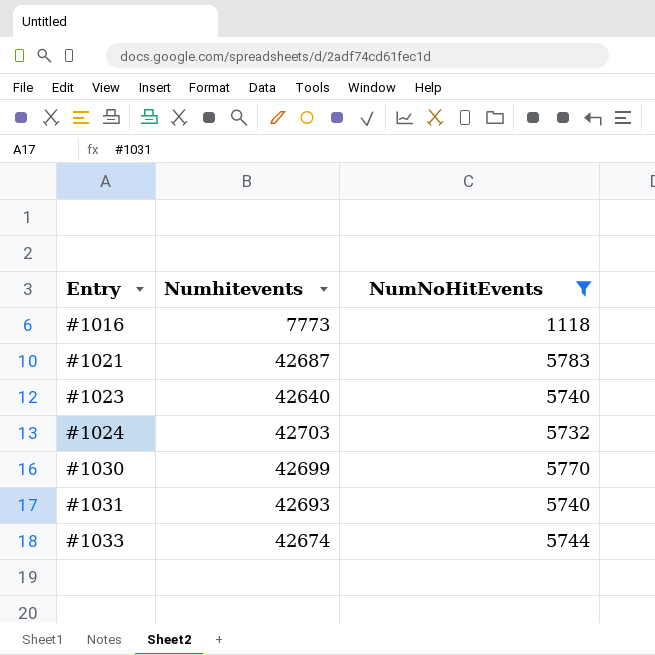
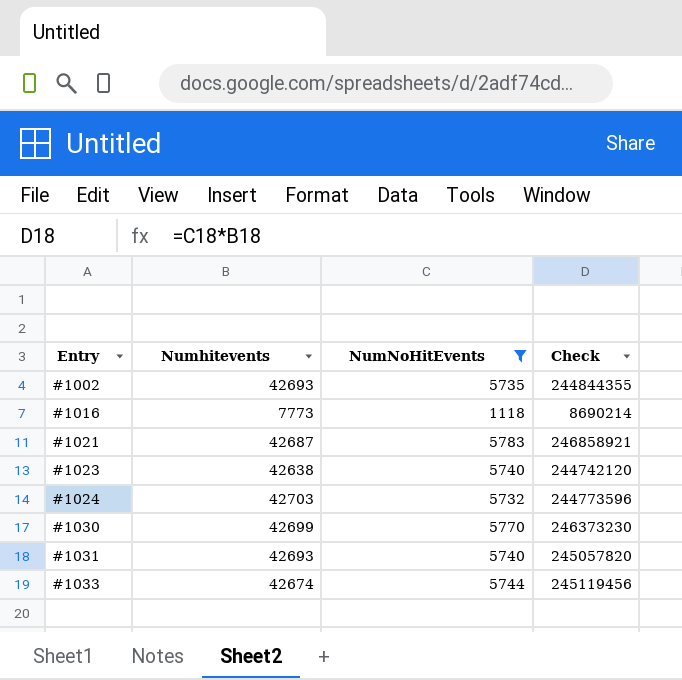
column Check | formula: none -> [Numhitevents] * [NumNoHitEvents]
row #1002: none -> 42693 | 5735 | 244844355
#1023 | Numhitevents: 42640 -> 42638

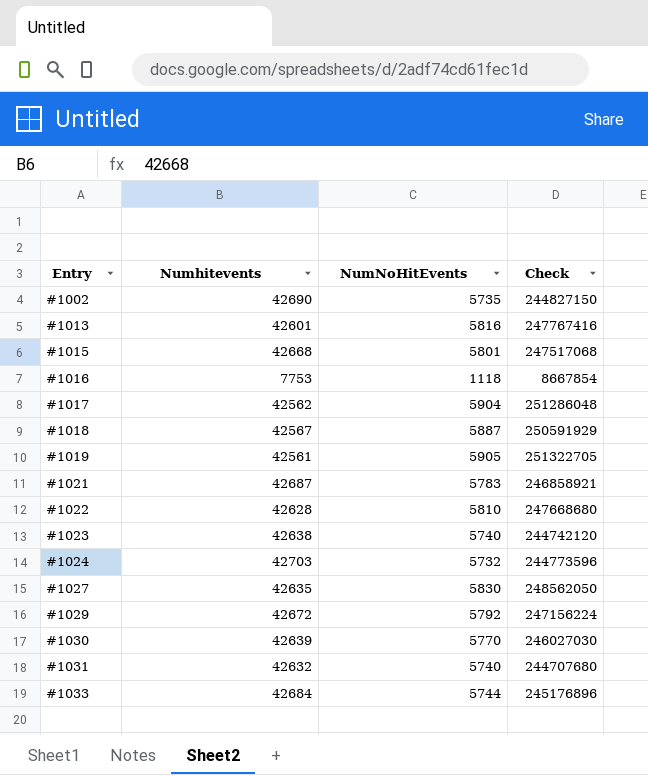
filter: NumNoHitEvents <= 5783 -> none
#1002 | Numhitevents: 42693 -> 42690
#1002 | Check: 244844355 -> 244827150
#1016 | Numhitevents: 7773 -> 7753
#1016 | Check: 8690214 -> 8667854
#1030 | Numhitevents: 42699 -> 42639
#1030 | Check: 246373230 -> 246027030
#1031 | Numhitevents: 42693 -> 42632
#1031 | Check: 245057820 -> 244707680
#1033 | Numhitevents: 42674 -> 42684
#1033 | Check: 245119456 -> 245176896

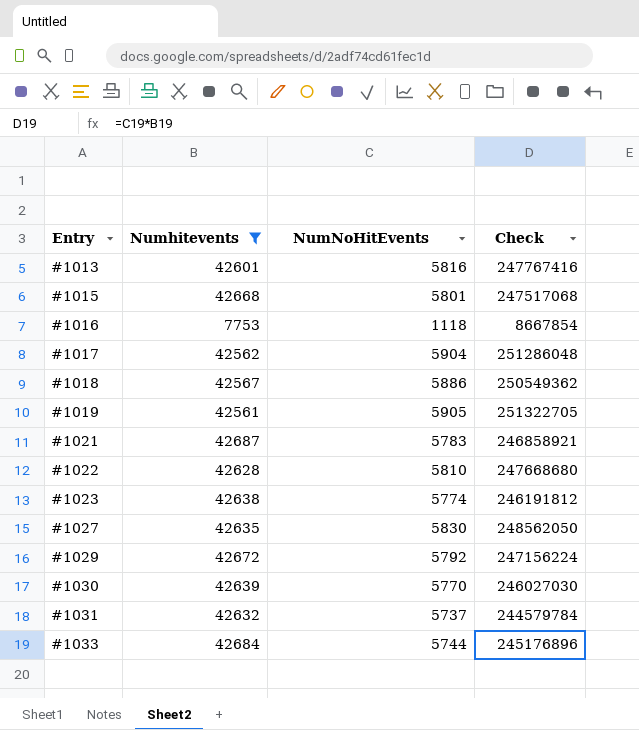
filter: none -> Numhitevents <= 42687
#1018 | NumNoHitEvents: 5887 -> 5886
#1018 | Check: 250591929 -> 250549362
#1023 | NumNoHitEvents: 5740 -> 5774
#1023 | Check: 244742120 -> 246191812
#1031 | NumNoHitEvents: 5740 -> 5737
#1031 | Check: 244707680 -> 244579784

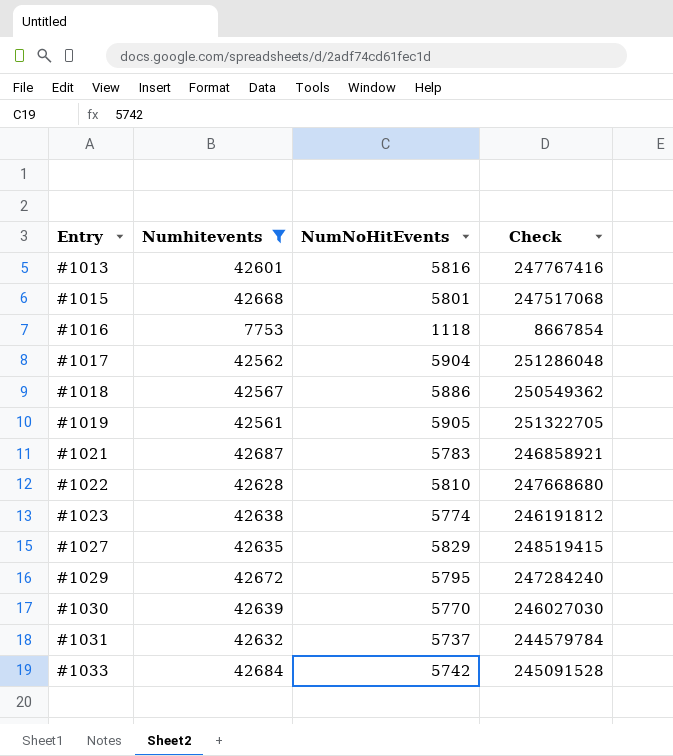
#1027 | NumNoHitEvents: 5830 -> 5829
#1027 | Check: 248562050 -> 248519415
#1029 | NumNoHitEvents: 5792 -> 5795
#1029 | Check: 247156224 -> 247284240
#1033 | NumNoHitEvents: 5744 -> 5742
#1033 | Check: 245176896 -> 245091528

